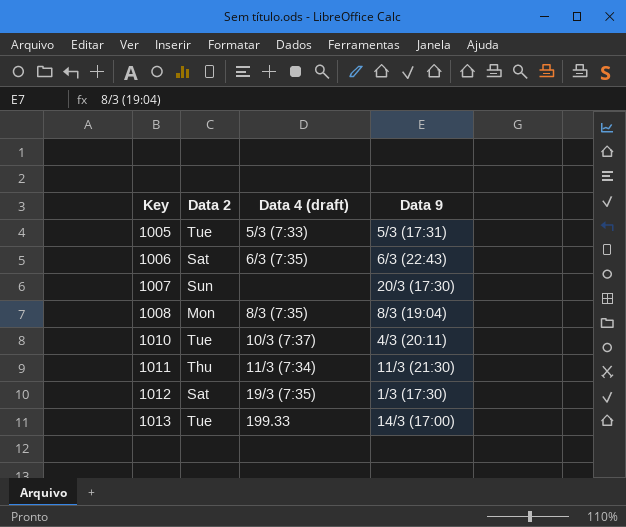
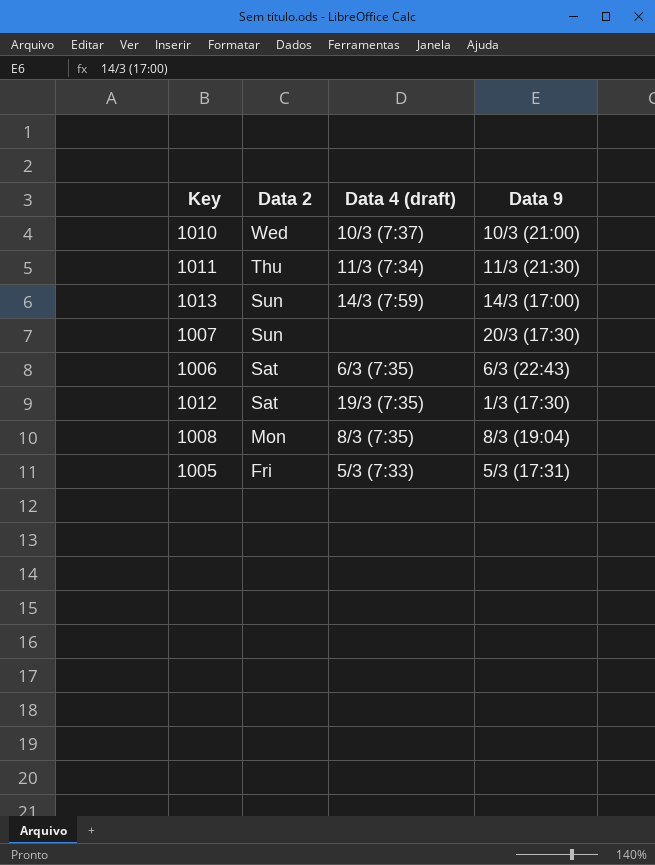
row order: Key ascending -> Data 2 descending
1010 | Data 2: Tue -> Wed
1010 | Data 9: 4/3 (20:11) -> 10/3 (21:00)
1013 | Data 2: Tue -> Sun
1013 | Data 4 (draft): 199.33 -> 14/3 (7:59)
1005 | Data 2: Tue -> Fri

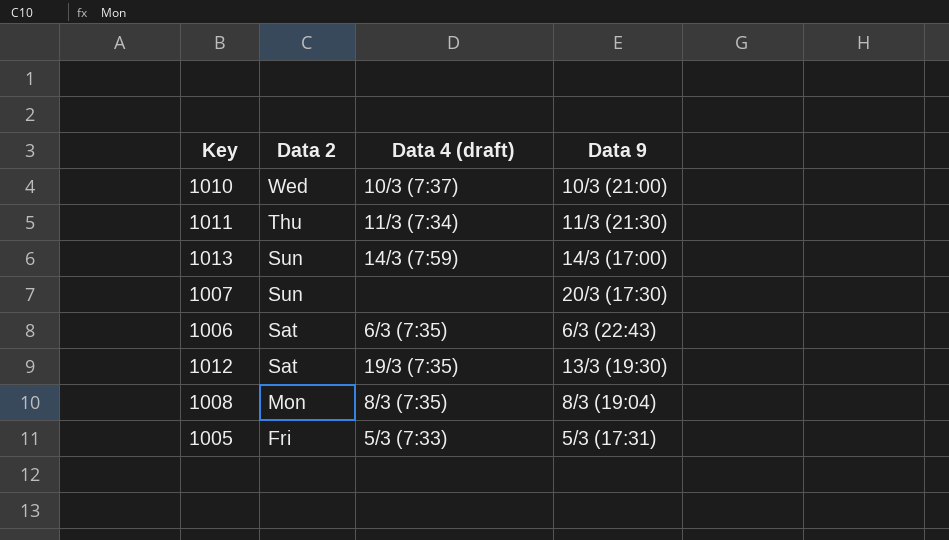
1012 | Data 9: 1/3 (17:30) -> 13/3 (19:30)

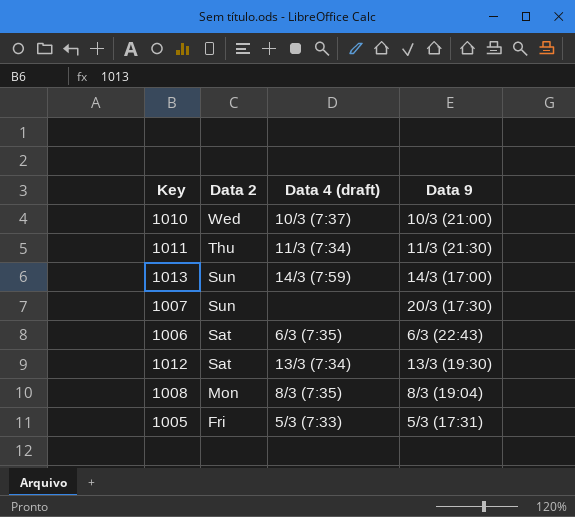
1012 | Data 4 (draft): 19/3 (7:35) -> 13/3 (7:34)

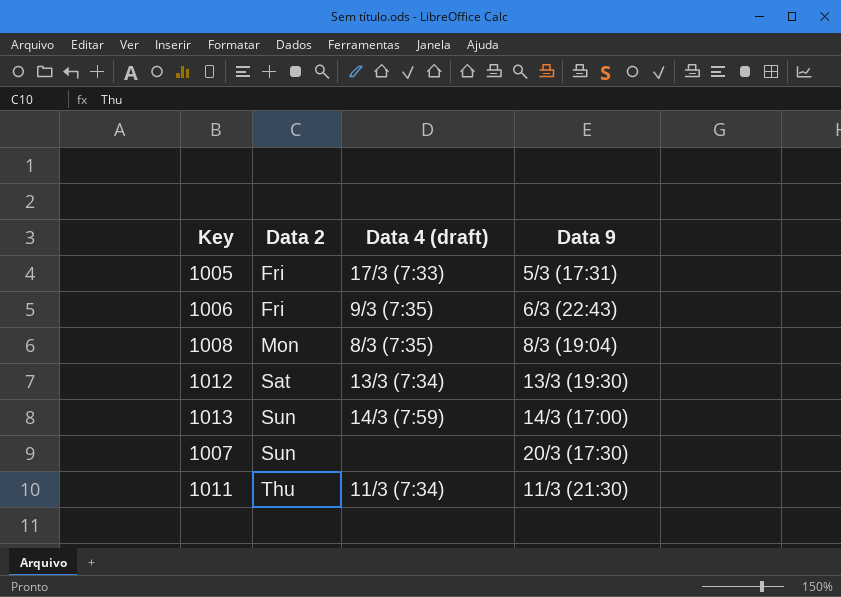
row order: Data 2 descending -> Data 2 ascending
row 1010: Wed | 10/3 (7:37) | 10/3 (21:00) -> none
1005 | Data 4 (draft): 5/3 (7:33) -> 17/3 (7:33)
1006 | Data 2: Sat -> Fri
1006 | Data 4 (draft): 6/3 (7:35) -> 9/3 (7:35)

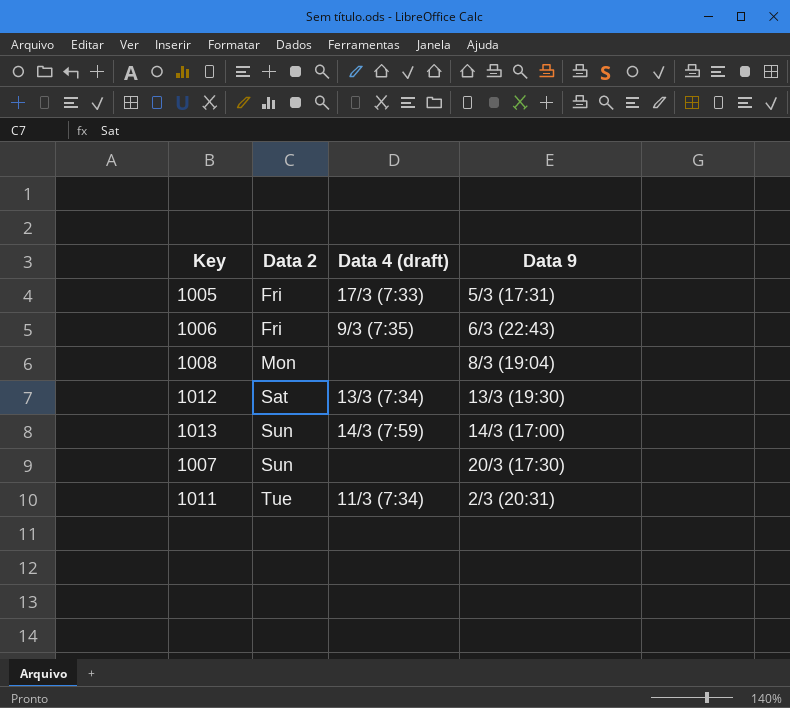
1008 | Data 4 (draft): 8/3 (7:35) -> none
1011 | Data 2: Thu -> Tue
1011 | Data 9: 11/3 (21:30) -> 2/3 (20:31)

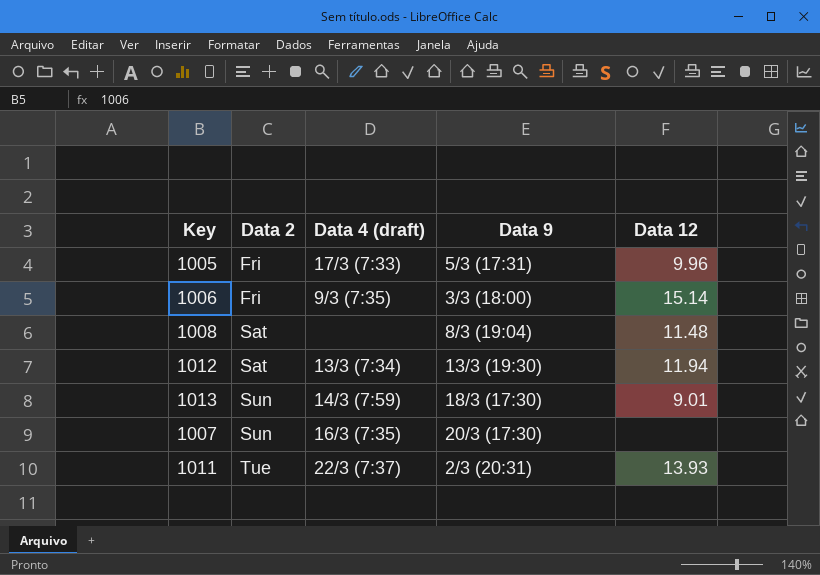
column Data 12 | position: none -> 5
1006 | Data 9: 6/3 (22:43) -> 3/3 (18:00)
1008 | Data 2: Mon -> Sat
1013 | Data 9: 14/3 (17:00) -> 18/3 (17:30)
1007 | Data 4 (draft): none -> 16/3 (7:35)
1011 | Data 4 (draft): 11/3 (7:34) -> 22/3 (7:37)

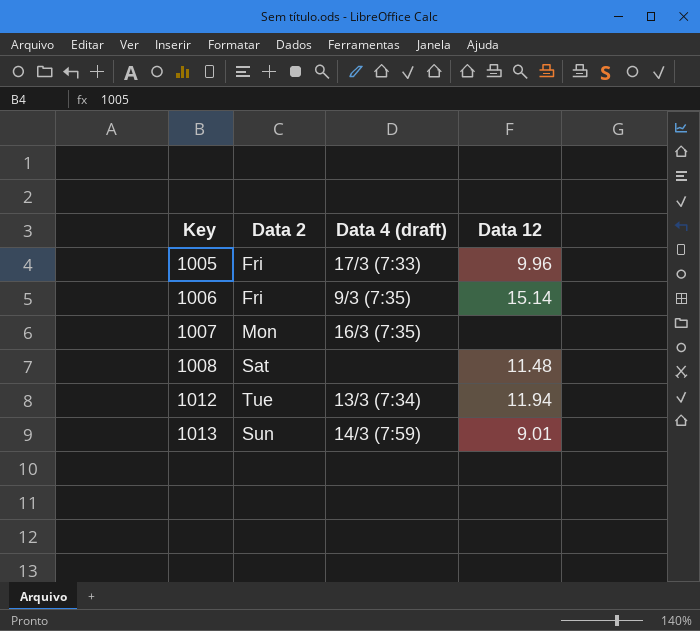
row order: Data 2 ascending -> Key ascending
column Data 9 | position: 4 -> none
row 1011: Tue | 22/3 (7:37) | 2/3 (20:31) | 13.93 -> none
1007 | Data 2: Sun -> Mon
1012 | Data 2: Sat -> Tue

